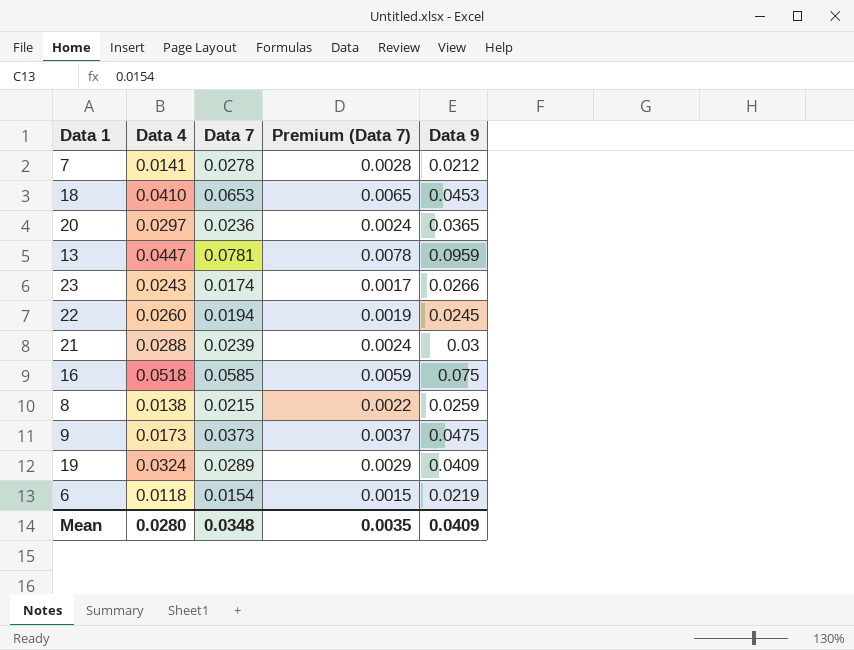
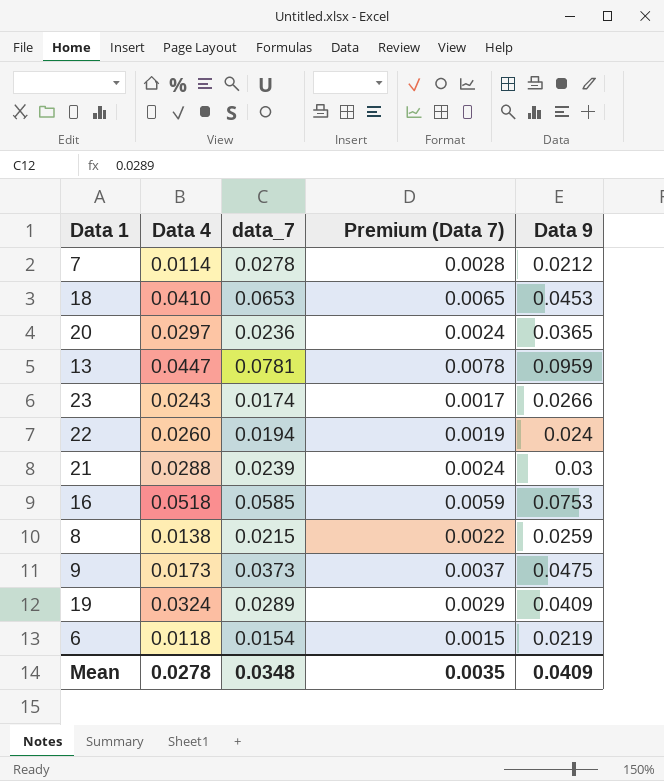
column name: Data 7 -> data_7
7 | Data 4: 0.0141 -> 0.0114
22 | Data 9: 0.0245 -> 0.024
16 | Data 9: 0.075 -> 0.0753
Mean | Data 4: 0.0280 -> 0.0278

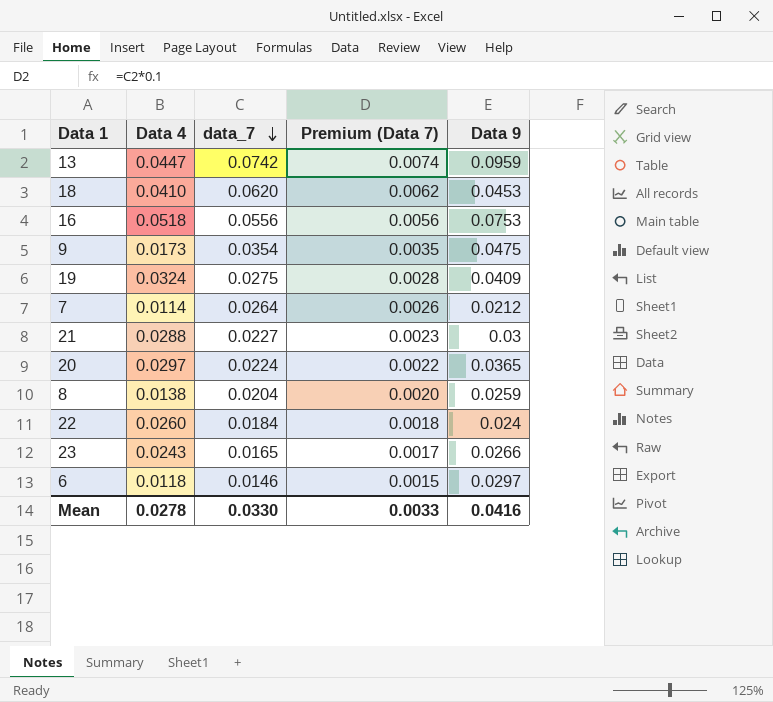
row order: none -> data_7 descending
13 | data_7: 0.0781 -> 0.0742
13 | Premium (Data 7): 0.0078 -> 0.0074
18 | data_7: 0.0653 -> 0.0620
18 | Premium (Data 7): 0.0065 -> 0.0062
16 | data_7: 0.0585 -> 0.0556
16 | Premium (Data 7): 0.0059 -> 0.0056
9 | data_7: 0.0373 -> 0.0354
9 | Premium (Data 7): 0.0037 -> 0.0035
19 | data_7: 0.0289 -> 0.0275
19 | Premium (Data 7): 0.0029 -> 0.0028
7 | data_7: 0.0278 -> 0.0264
7 | Premium (Data 7): 0.0028 -> 0.0026
21 | data_7: 0.0239 -> 0.0227
21 | Premium (Data 7): 0.0024 -> 0.0023
20 | data_7: 0.0236 -> 0.0224
20 | Premium (Data 7): 0.0024 -> 0.0022
8 | data_7: 0.0215 -> 0.0204
8 | Premium (Data 7): 0.0022 -> 0.0020
22 | data_7: 0.0194 -> 0.0184
22 | Premium (Data 7): 0.0019 -> 0.0018
23 | data_7: 0.0174 -> 0.0165
6 | data_7: 0.0154 -> 0.0146
6 | Data 9: 0.0219 -> 0.0297
Mean | data_7: 0.0348 -> 0.0330
Mean | Premium (Data 7): 0.0035 -> 0.0033
Mean | Data 9: 0.0409 -> 0.0416

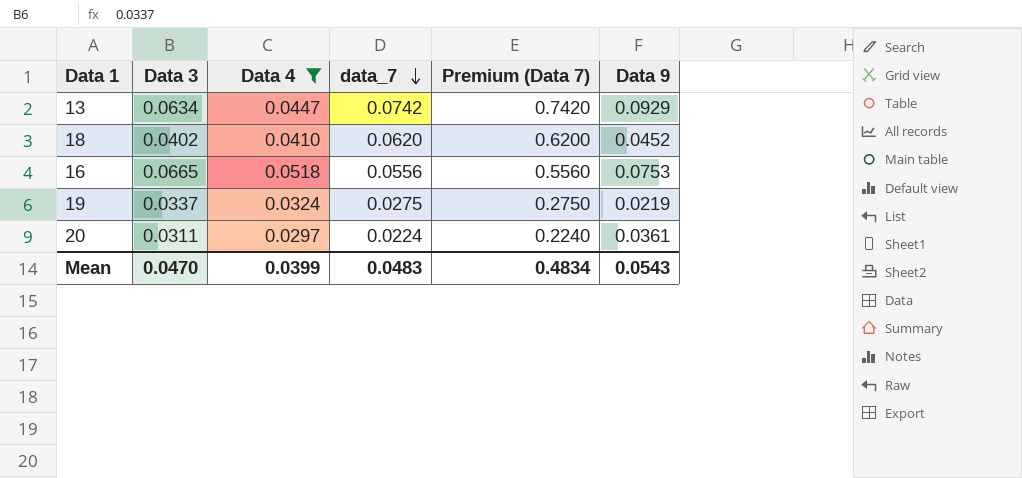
filter: none -> Data 4 >= 0.0297
column Data 3 | position: none -> 2
column Premium (Data 7) | formula: [data_7] * 0.1 -> [data_7] * 10
13 | Data 9: 0.0959 -> 0.0929
18 | Data 9: 0.0453 -> 0.0452
19 | Data 9: 0.0409 -> 0.0219
20 | Data 9: 0.0365 -> 0.0361
Mean | Data 4: 0.0278 -> 0.0399
Mean | data_7: 0.0330 -> 0.0483
Mean | Premium (Data 7): 0.0033 -> 0.4834
Mean | Data 9: 0.0416 -> 0.0543

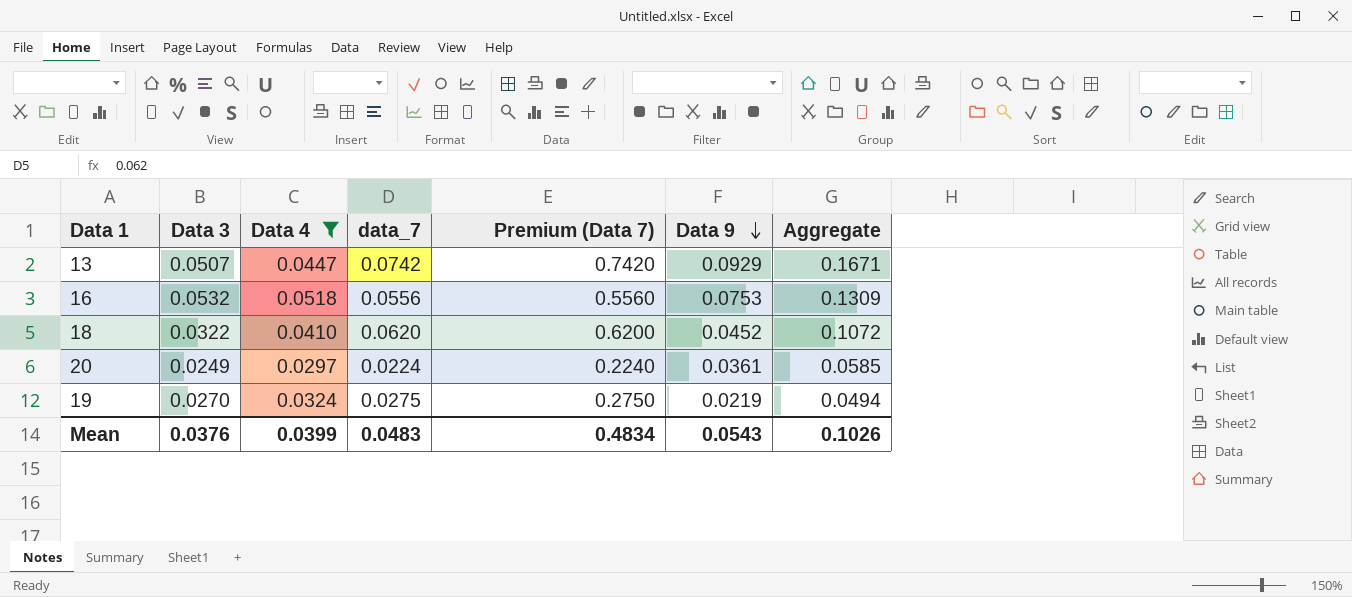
row order: data_7 descending -> Data 9 descending
column Aggregate | formula: none -> [data_7] + [Data 9]
13 | Data 3: 0.0634 -> 0.0507
16 | Data 3: 0.0665 -> 0.0532
18 | Data 3: 0.0402 -> 0.0322
20 | Data 3: 0.0311 -> 0.0249
19 | Data 3: 0.0337 -> 0.0270
Mean | Data 3: 0.0470 -> 0.0376

